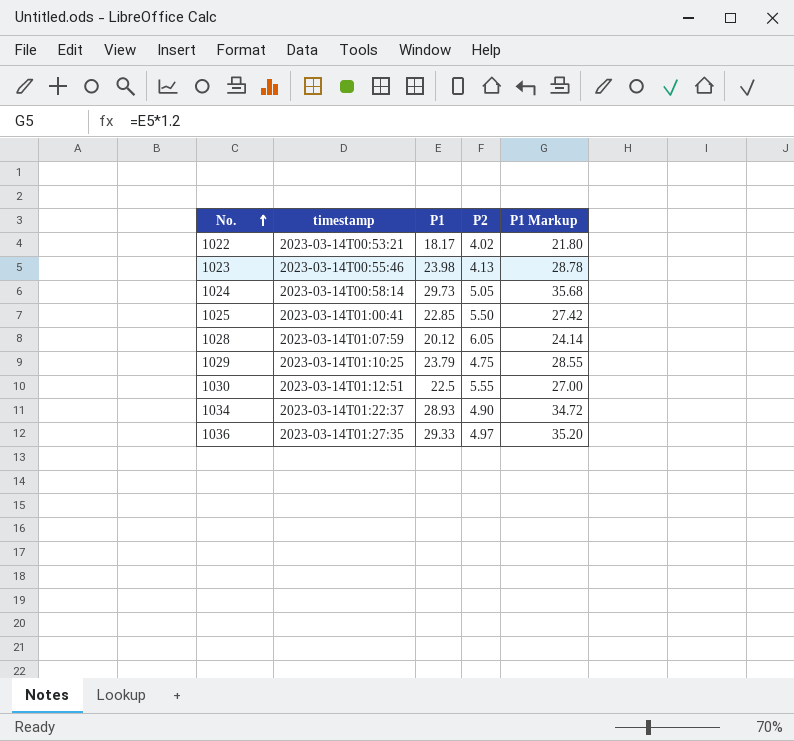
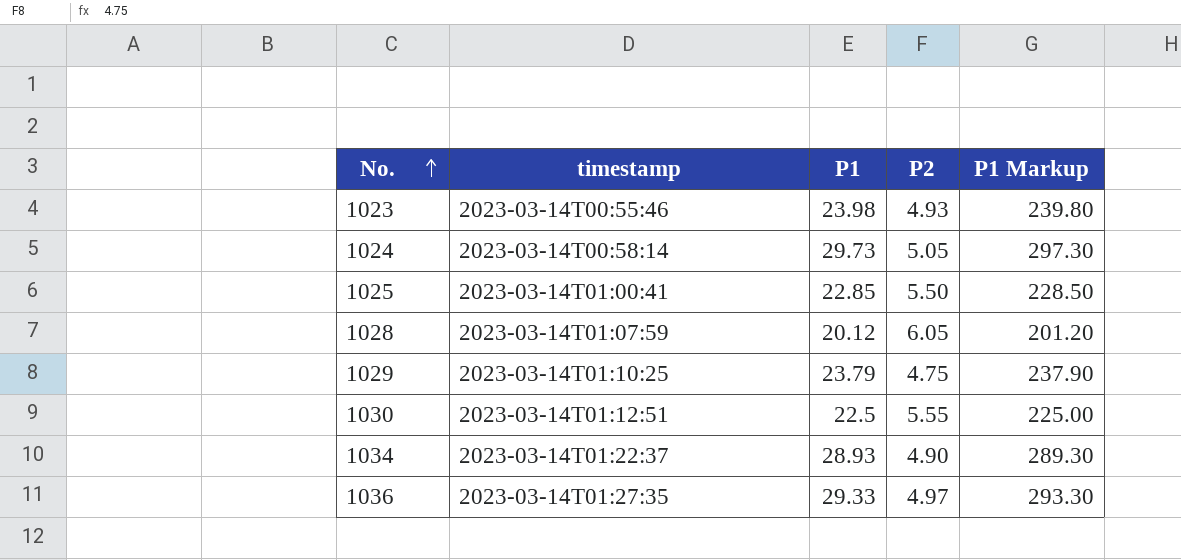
column P1 Markup | formula: [P1] * 1.2 -> [P1] * 10
row 1022: 2023-03-14T00:53:21 | 18.17 | 4.02 | 21.80 -> none
1023 | P2: 4.13 -> 4.93

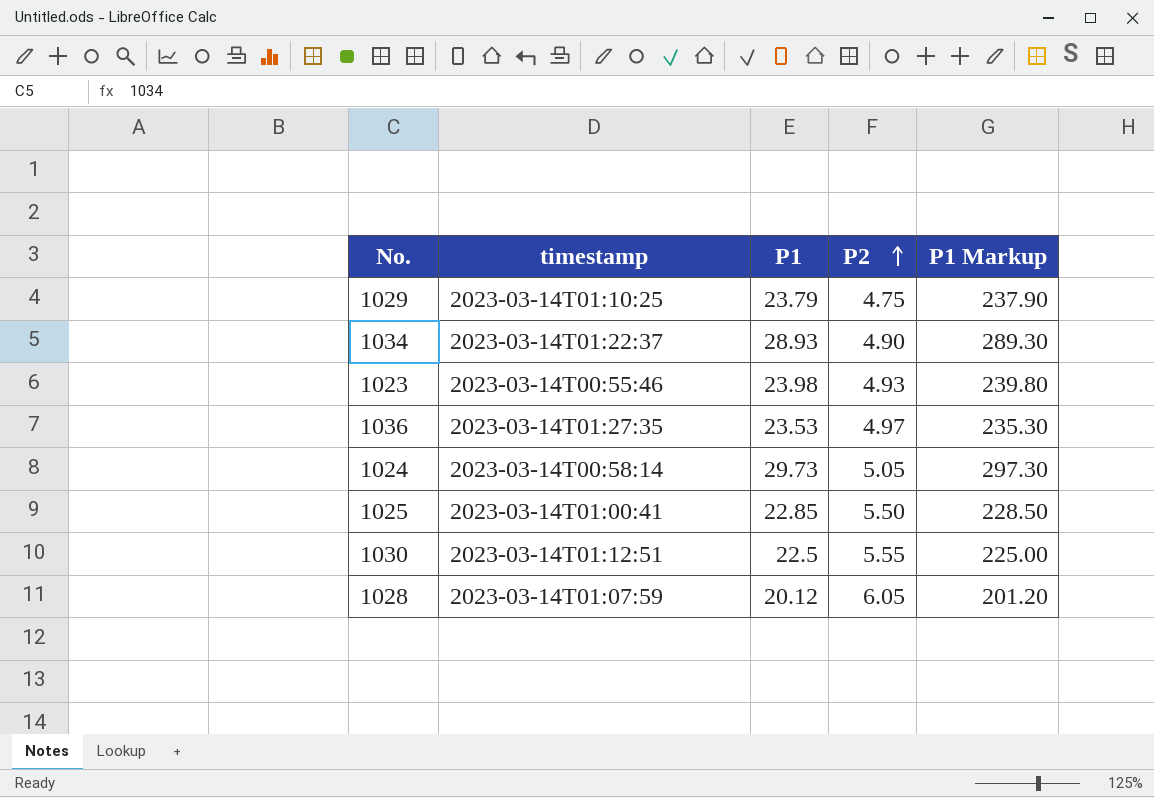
row order: No. ascending -> P2 ascending
1036 | P1: 29.33 -> 23.53
1036 | P1 Markup: 293.30 -> 235.30

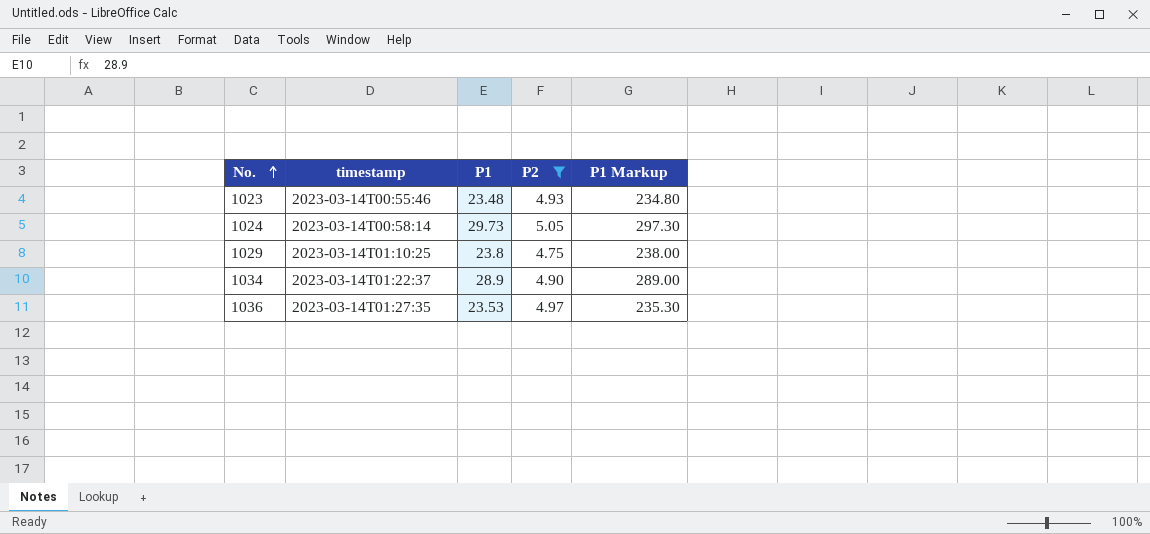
filter: none -> P2 <= 5.05
row order: P2 ascending -> No. ascending
1023 | P1: 23.98 -> 23.48
1023 | P1 Markup: 239.80 -> 234.80
1029 | P1: 23.79 -> 23.8
1029 | P1 Markup: 237.90 -> 238.00
1034 | P1: 28.93 -> 28.9
1034 | P1 Markup: 289.30 -> 289.00

